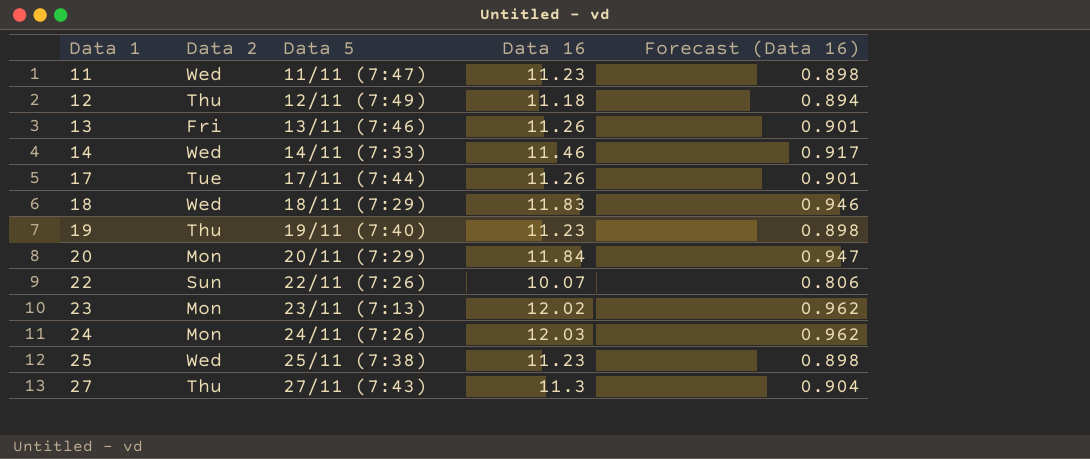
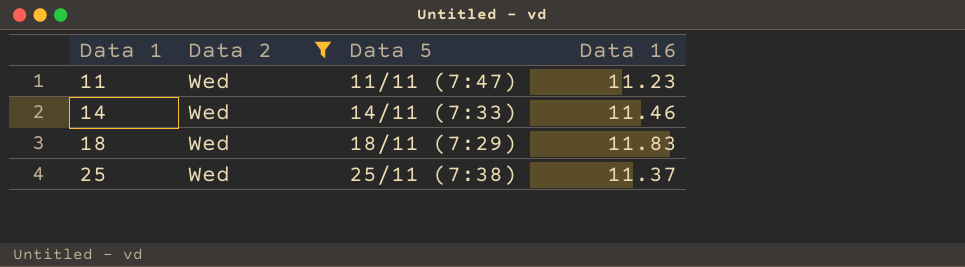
filter: none -> Data 2 = Wed
column Forecast (Data 16) | formula: [Data 16] * 0.08 -> none
25 | Data 16: 11.23 -> 11.37

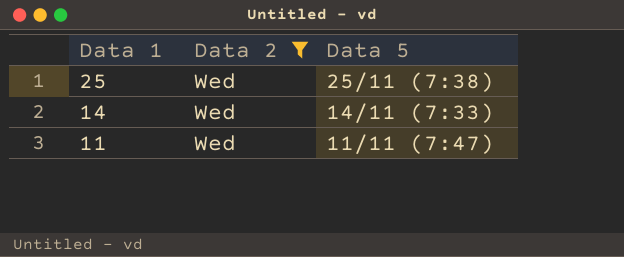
row order: Data 1 ascending -> Data 1 descending
column Data 16 | position: 4 -> none
row 18: Wed | 18/11 (7:29) | 11.83 -> none

